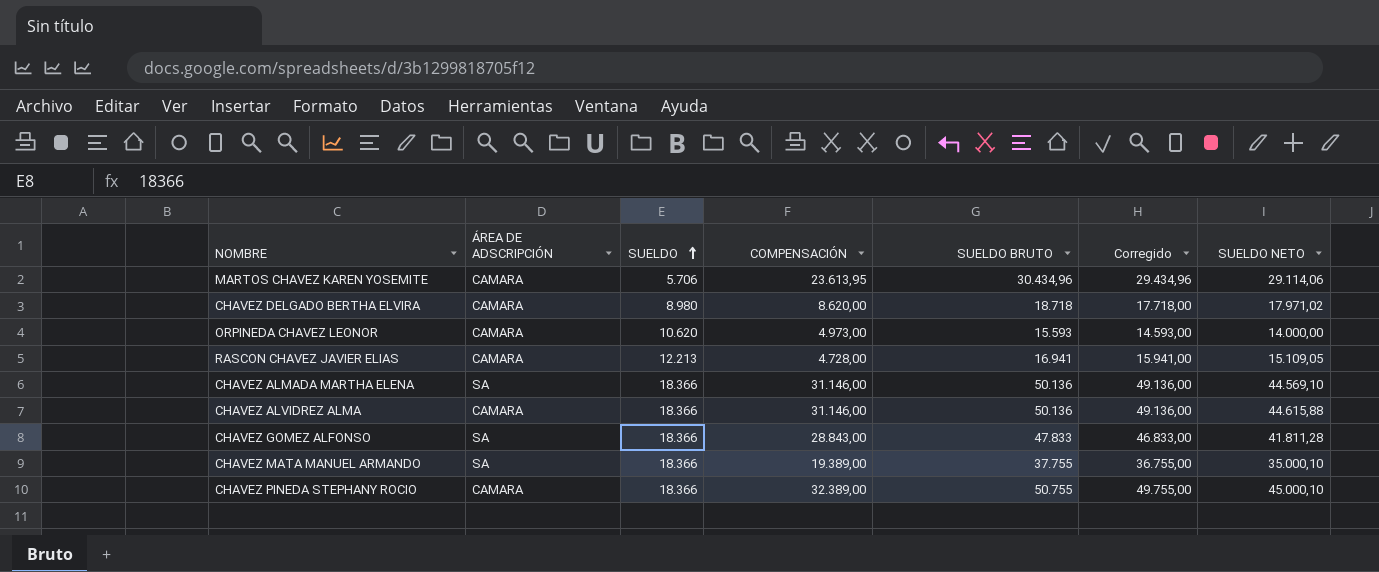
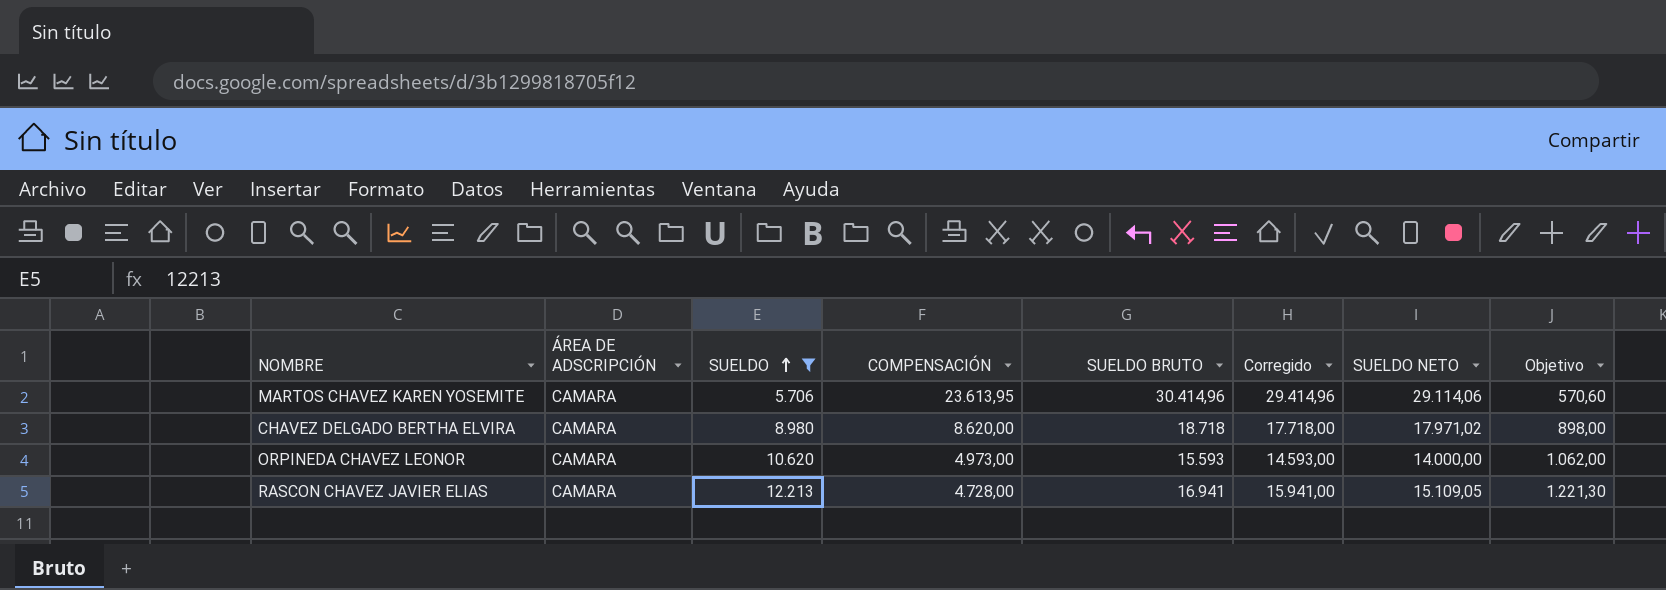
filter: none -> SUELDO != 18.366
column Objetivo | formula: none -> [SUELDO] * 0,1
MARTOS CHAVEZ KAREN YOSEMITE | SUELDO BRUTO: 30.434,96 -> 30.414,96
MARTOS CHAVEZ KAREN YOSEMITE | Corregido: 29.434,96 -> 29.414,96

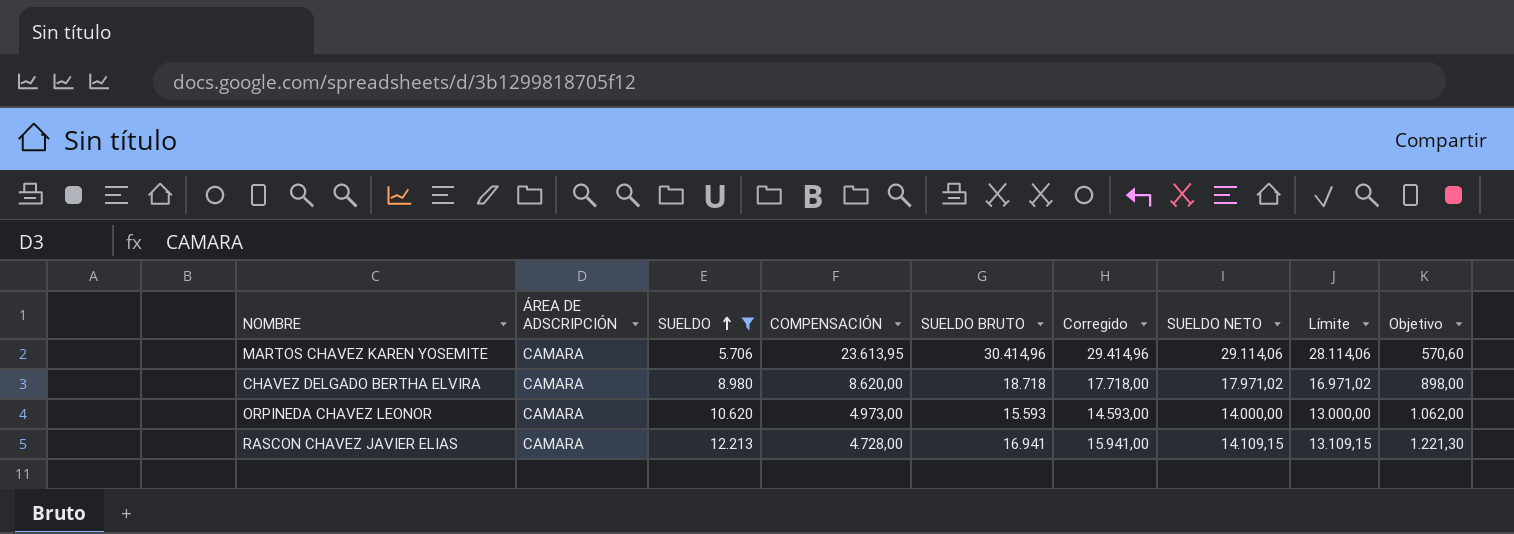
column Límite | formula: none -> [SUELDO NETO] - 1000
RASCON CHAVEZ JAVIER ELIAS | SUELDO NETO: 15.109,05 -> 14.109,15

